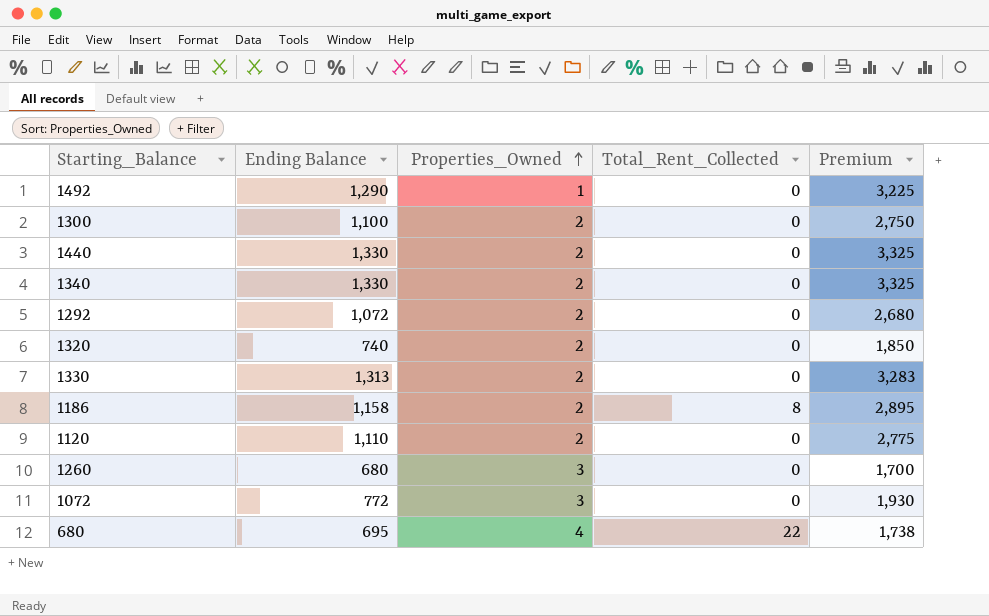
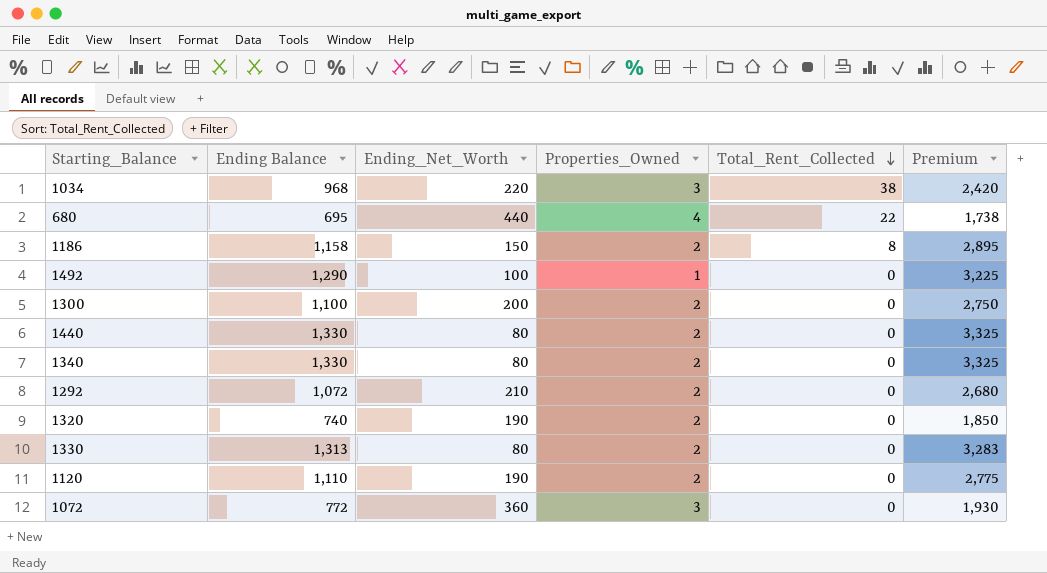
row order: Properties_Owned ascending -> Total_Rent_Collected descending
column Ending_Net_Worth | position: none -> 3
row 1260: 680 | 3 | 0 | 1,700 -> none
row 1034: none -> 968 | 220 | 3 | 38 | 2,420

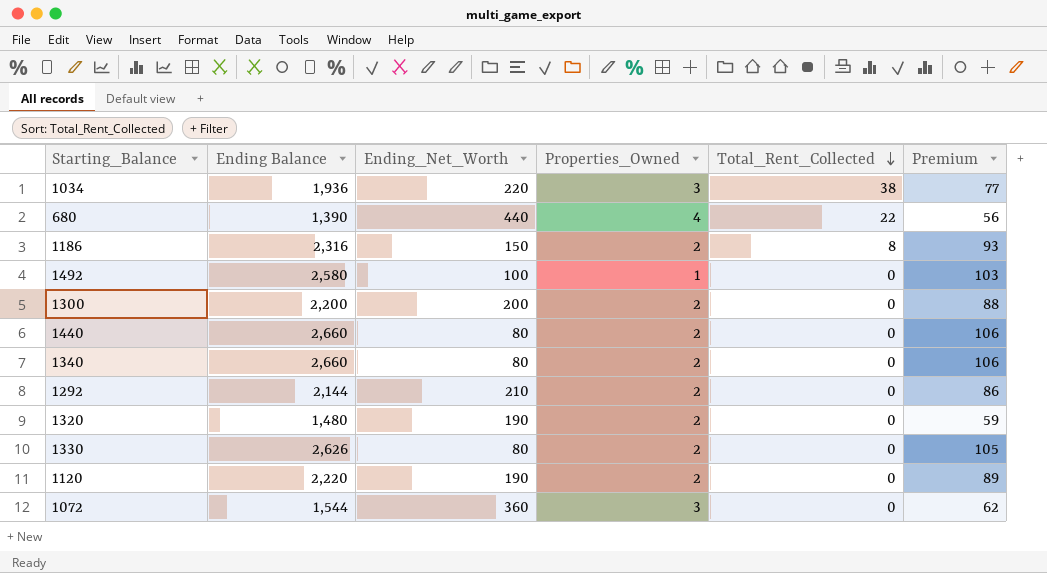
column Premium | formula: [Ending Balance] * 2.5 -> [Ending Balance] * 0.04
1034 | Ending Balance: 968 -> 1,936
680 | Ending Balance: 695 -> 1,390
1186 | Ending Balance: 1,158 -> 2,316
1492 | Ending Balance: 1,290 -> 2,580
1300 | Ending Balance: 1,100 -> 2,200
1440 | Ending Balance: 1,330 -> 2,660
1340 | Ending Balance: 1,330 -> 2,660
1292 | Ending Balance: 1,072 -> 2,144
1320 | Ending Balance: 740 -> 1,480
1330 | Ending Balance: 1,313 -> 2,626
1120 | Ending Balance: 1,110 -> 2,220
1072 | Ending Balance: 772 -> 1,544

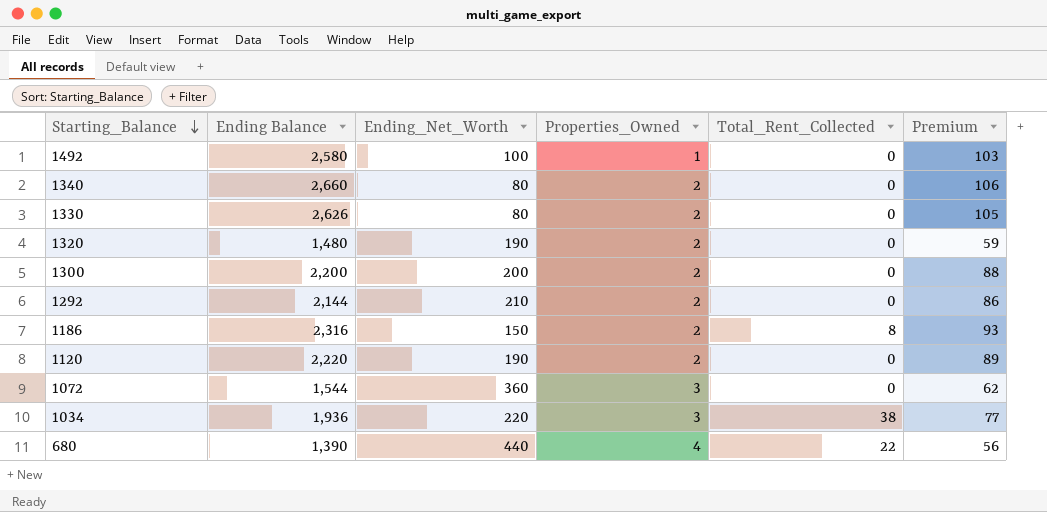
row order: Total_Rent_Collected descending -> Starting_Balance descending
row 1440: 2,660 | 80 | 2 | 0 | 106 -> none

